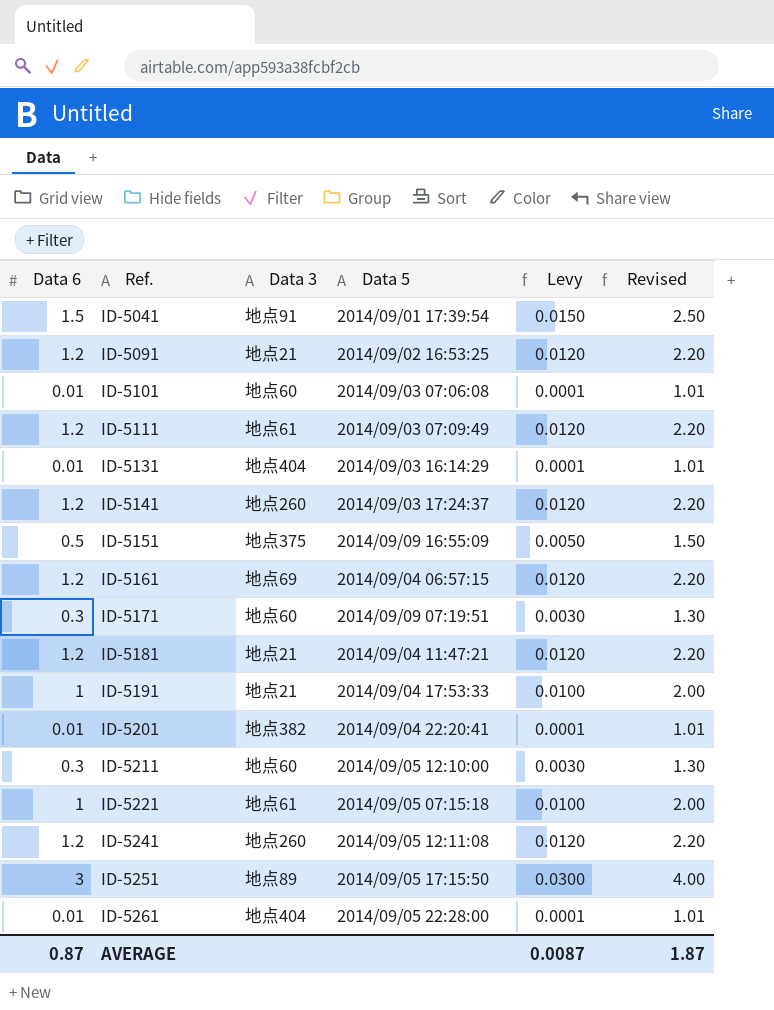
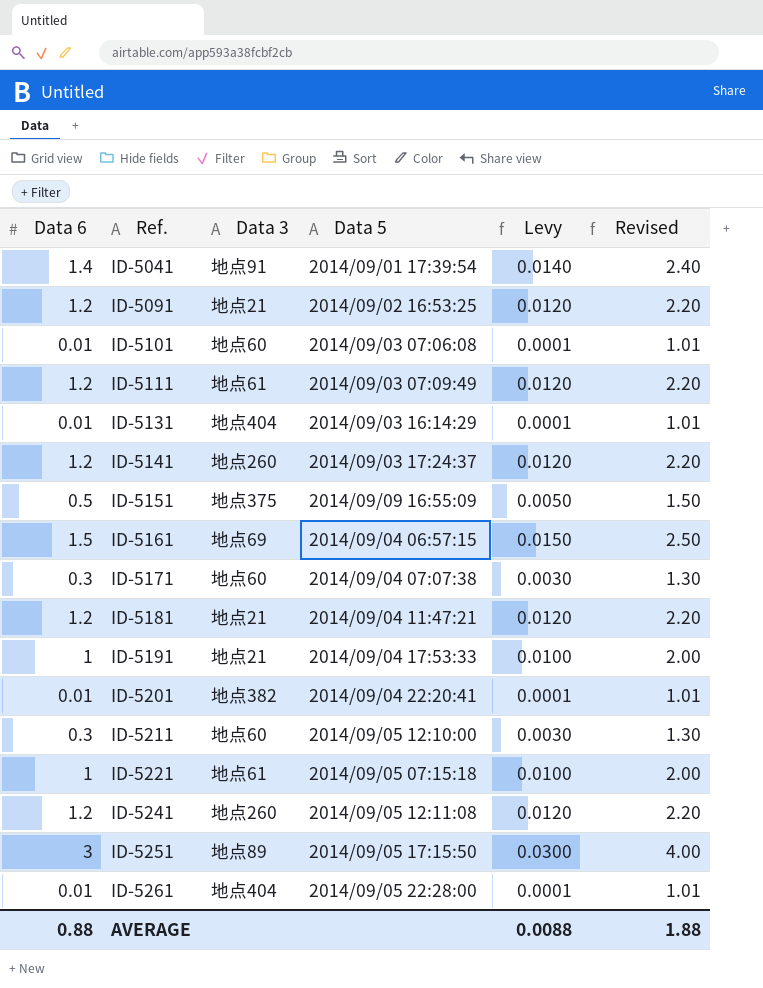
ID-5041 | Data 6: 1.5 -> 1.4
ID-5041 | Levy: 0.0150 -> 0.0140
ID-5041 | Revised: 2.50 -> 2.40
ID-5161 | Data 6: 1.2 -> 1.5
ID-5161 | Levy: 0.0120 -> 0.0150
ID-5161 | Revised: 2.20 -> 2.50
ID-5171 | Data 5: 2014/09/09 07:19:51 -> 2014/09/04 07:07:38
AVERAGE | Data 6: 0.87 -> 0.88
AVERAGE | Levy: 0.0087 -> 0.0088
AVERAGE | Revised: 1.87 -> 1.88

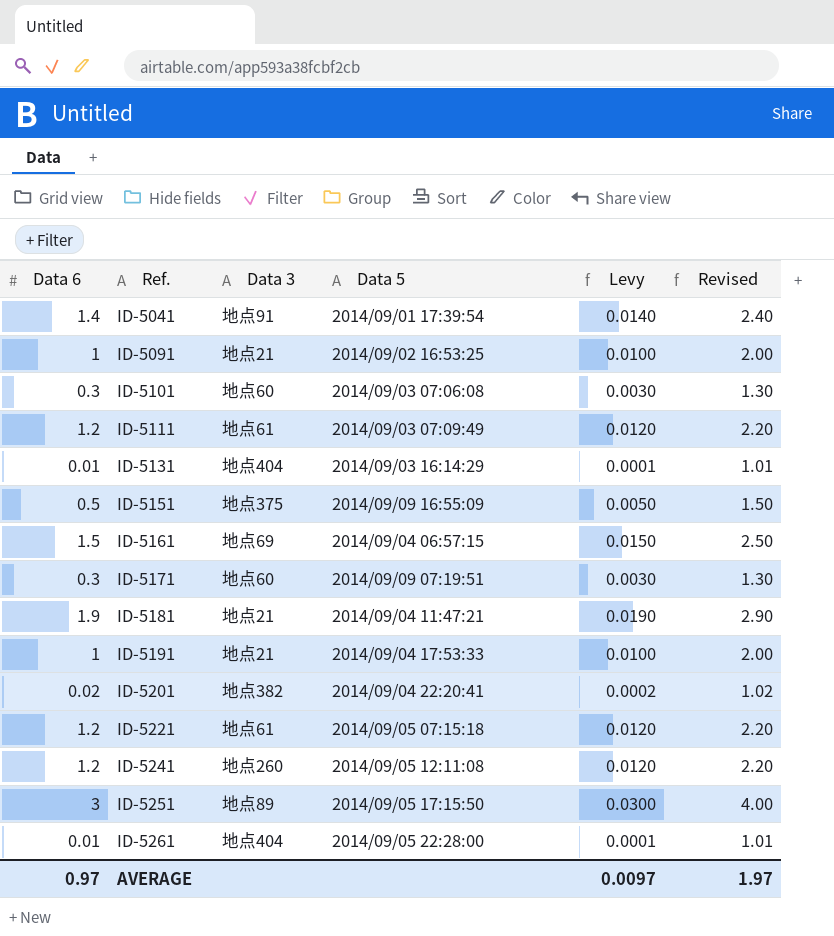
row ID-5141: 1.2 | 地点260 | 2014/09/03 17:24:37 | 0.0120 | 2.20 -> none
row ID-5211: 0.3 | 地点60 | 2014/09/05 12:10:00 | 0.0030 | 1.30 -> none
ID-5091 | Data 6: 1.2 -> 1
ID-5091 | Levy: 0.0120 -> 0.0100
ID-5091 | Revised: 2.20 -> 2.00
ID-5101 | Data 6: 0.01 -> 0.3
ID-5101 | Levy: 0.0001 -> 0.0030
ID-5101 | Revised: 1.01 -> 1.30
ID-5171 | Data 5: 2014/09/04 07:07:38 -> 2014/09/09 07:19:51
ID-5181 | Data 6: 1.2 -> 1.9
ID-5181 | Levy: 0.0120 -> 0.0190
ID-5181 | Revised: 2.20 -> 2.90
ID-5201 | Data 6: 0.01 -> 0.02
ID-5201 | Levy: 0.0001 -> 0.0002
ID-5201 | Revised: 1.01 -> 1.02
ID-5221 | Data 6: 1 -> 1.2
ID-5221 | Levy: 0.0100 -> 0.0120
ID-5221 | Revised: 2.00 -> 2.20
AVERAGE | Data 6: 0.88 -> 0.97
AVERAGE | Levy: 0.0088 -> 0.0097
AVERAGE | Revised: 1.88 -> 1.97

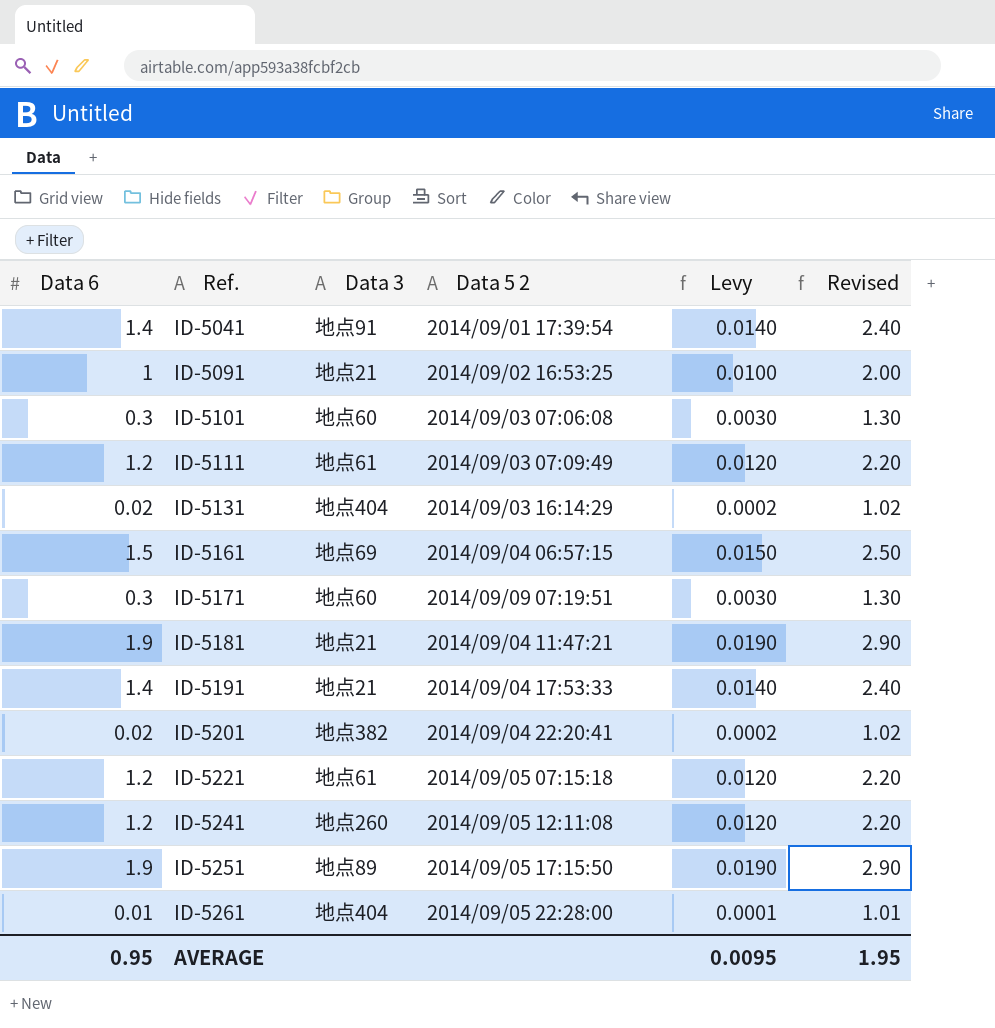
column name: Data 5 -> Data 5 2
row ID-5151: 0.5 | 地点375 | 2014/09/09 16:55:09 | 0.0050 | 1.50 -> none
ID-5131 | Data 6: 0.01 -> 0.02
ID-5131 | Levy: 0.0001 -> 0.0002
ID-5131 | Revised: 1.01 -> 1.02
ID-5191 | Data 6: 1 -> 1.4
ID-5191 | Levy: 0.0100 -> 0.0140
ID-5191 | Revised: 2.00 -> 2.40
ID-5251 | Data 6: 3 -> 1.9
ID-5251 | Levy: 0.0300 -> 0.0190
ID-5251 | Revised: 4.00 -> 2.90
AVERAGE | Data 6: 0.97 -> 0.95
AVERAGE | Levy: 0.0097 -> 0.0095
AVERAGE | Revised: 1.97 -> 1.95

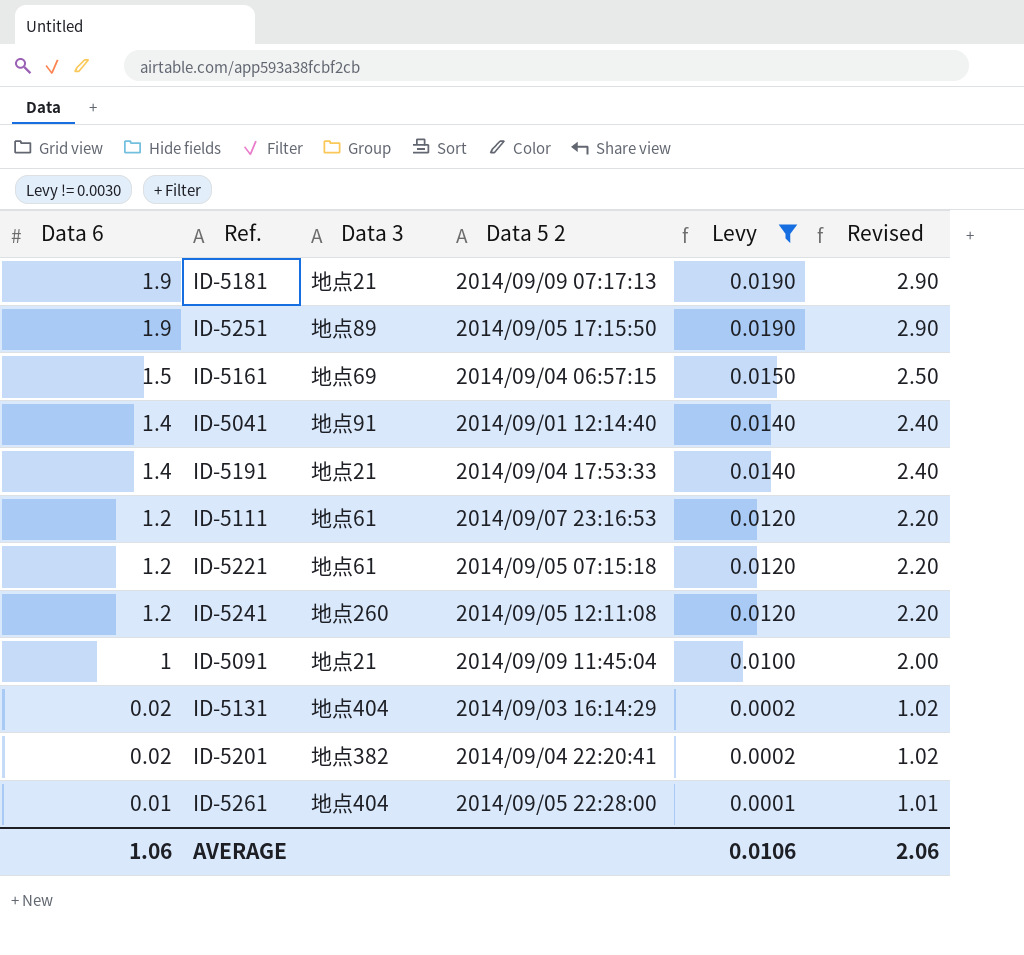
filter: none -> Levy != 0.0030
row order: Ref. ascending -> Data 6 descending
ID-5181 | Data 5 2: 2014/09/04 11:47:21 -> 2014/09/09 07:17:13
ID-5041 | Data 5 2: 2014/09/01 17:39:54 -> 2014/09/01 12:14:40
ID-5111 | Data 5 2: 2014/09/03 07:09:49 -> 2014/09/07 23:16:53
ID-5091 | Data 5 2: 2014/09/02 16:53:25 -> 2014/09/09 11:45:04
AVERAGE | Data 6: 0.95 -> 1.06
AVERAGE | Levy: 0.0095 -> 0.0106
AVERAGE | Revised: 1.95 -> 2.06

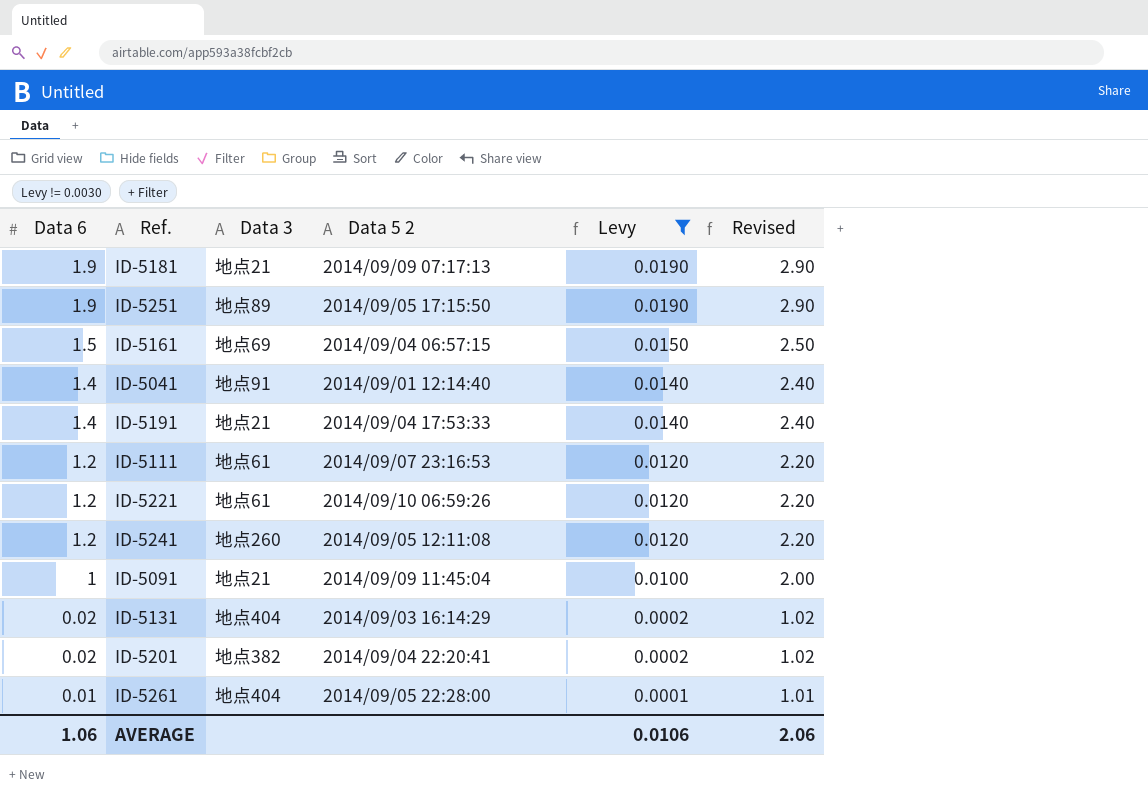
ID-5221 | Data 5 2: 2014/09/05 07:15:18 -> 2014/09/10 06:59:26

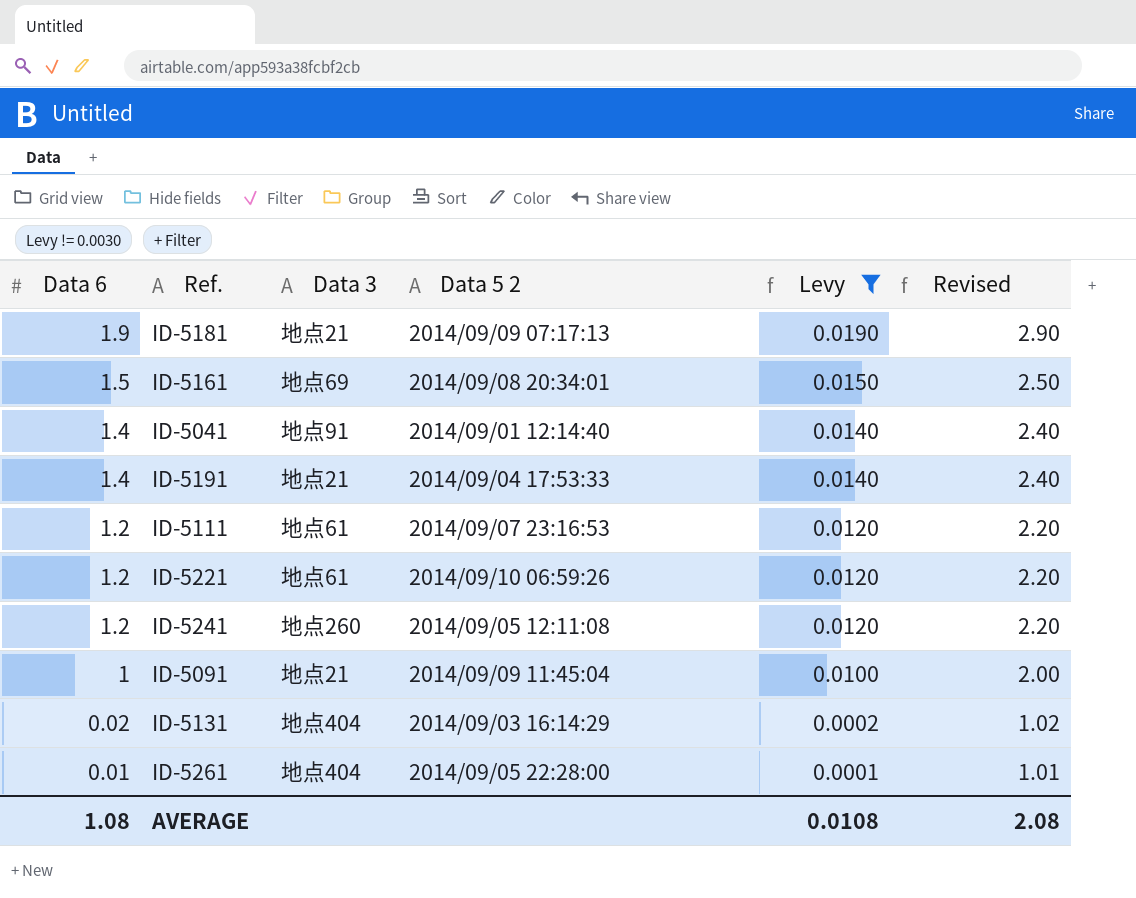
row ID-5251: 1.9 | 地点89 | 2014/09/05 17:15:50 | 0.0190 | 2.90 -> none
row ID-5201: 0.02 | 地点382 | 2014/09/04 22:20:41 | 0.0002 | 1.02 -> none
ID-5161 | Data 5 2: 2014/09/04 06:57:15 -> 2014/09/08 20:34:01
AVERAGE | Data 6: 1.06 -> 1.08
AVERAGE | Levy: 0.0106 -> 0.0108
AVERAGE | Revised: 2.06 -> 2.08

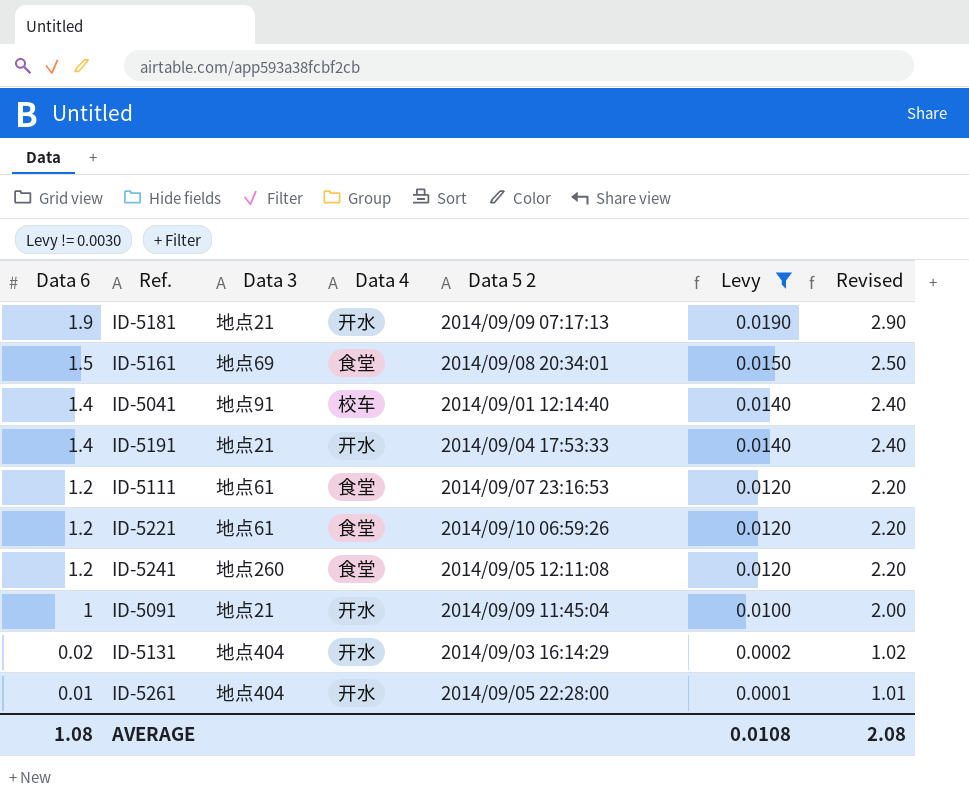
column Data 4 | position: none -> 4

